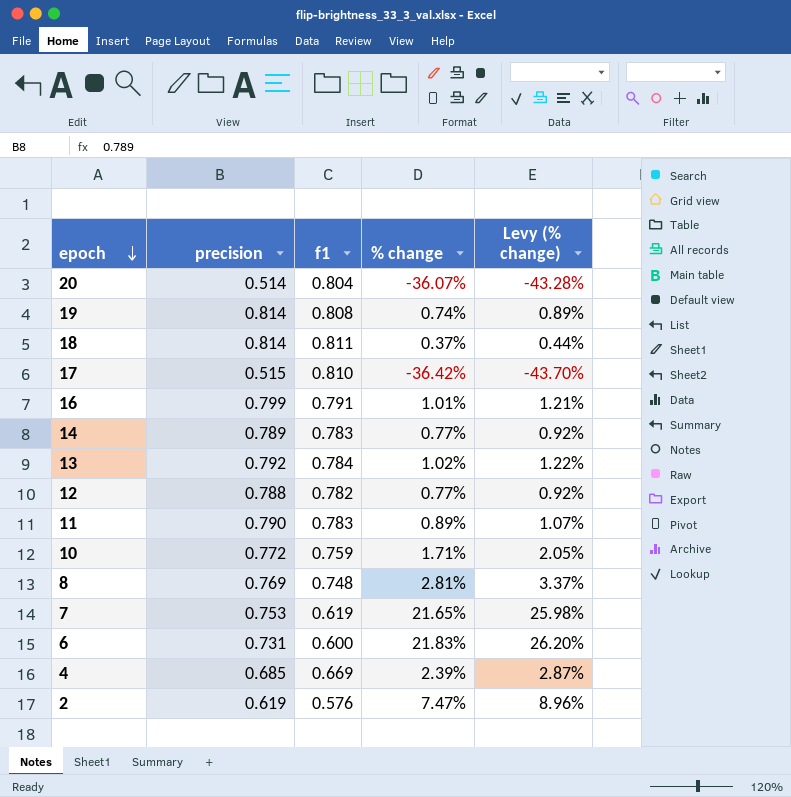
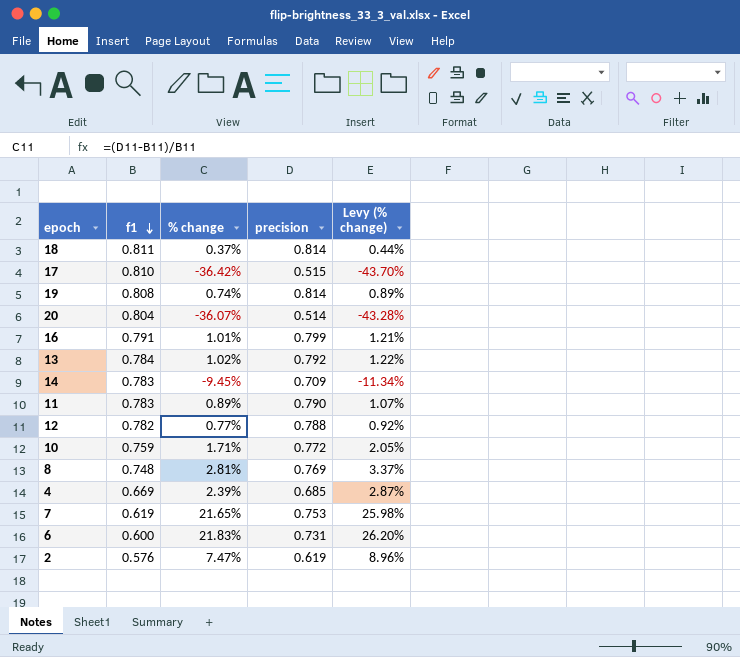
row order: epoch descending -> f1 descending
column precision | position: 2 -> 4
14 | % change: 0.77% -> -9.45%
14 | precision: 0.789 -> 0.709
14 | Levy (% change): 0.92% -> -11.34%

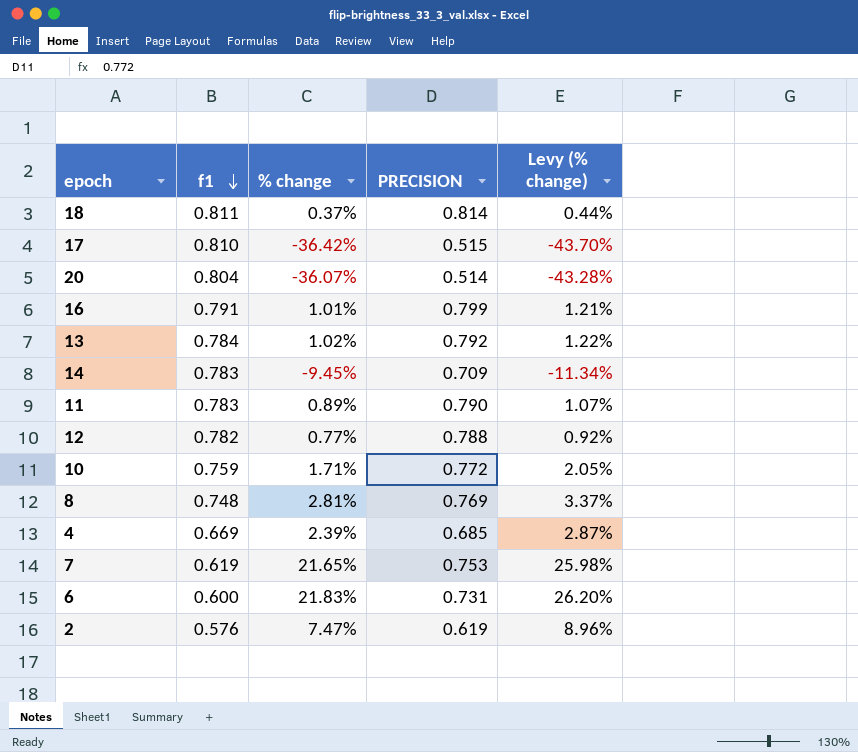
column name: precision -> PRECISION
row 19: 0.808 | 0.74% | 0.814 | 0.89% -> none

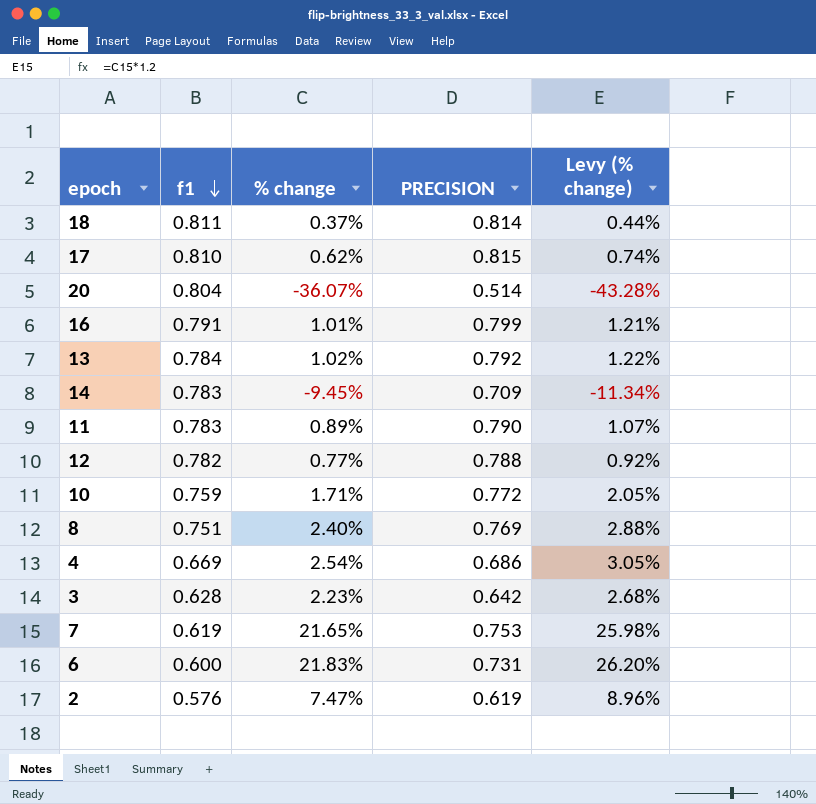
17 | % change: -36.42% -> 0.62%
17 | PRECISION: 0.515 -> 0.815
17 | Levy (% change): -43.70% -> 0.74%
8 | f1: 0.748 -> 0.751
8 | % change: 2.81% -> 2.40%
8 | Levy (% change): 3.37% -> 2.88%
4 | % change: 2.39% -> 2.54%
4 | PRECISION: 0.685 -> 0.686
4 | Levy (% change): 2.87% -> 3.05%
row 3: none -> 0.628 | 2.23% | 0.642 | 2.68%

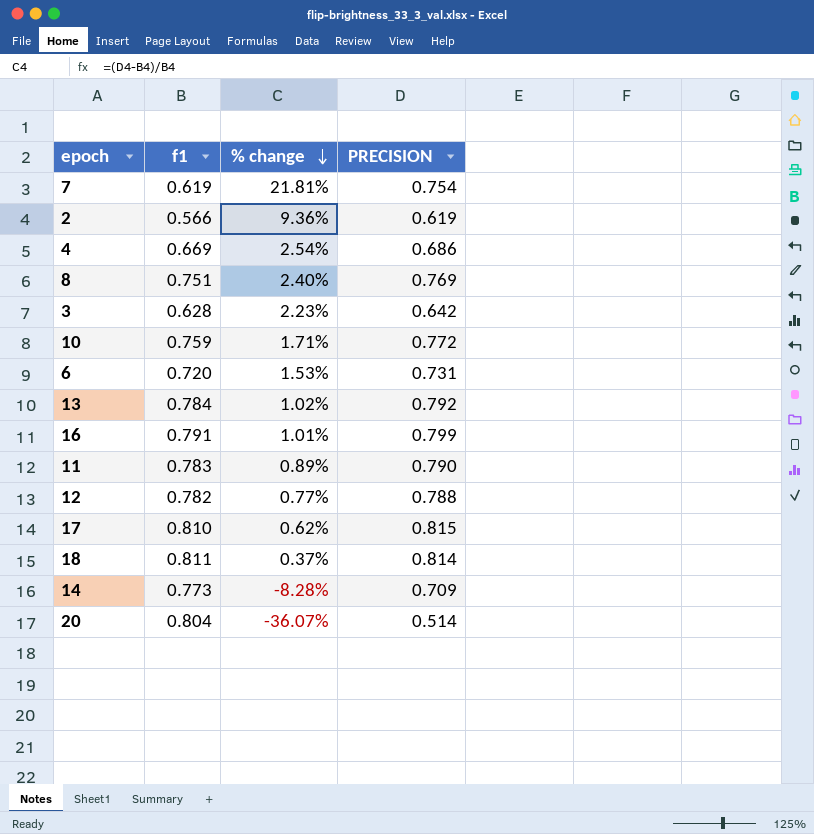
row order: f1 descending -> % change descending
column Levy (% change) | formula: [% change] * 1.2 -> none
7 | % change: 21.65% -> 21.81%
7 | PRECISION: 0.753 -> 0.754
2 | f1: 0.576 -> 0.566
2 | % change: 7.47% -> 9.36%
6 | f1: 0.600 -> 0.720
6 | % change: 21.83% -> 1.53%
14 | f1: 0.783 -> 0.773
14 | % change: -9.45% -> -8.28%

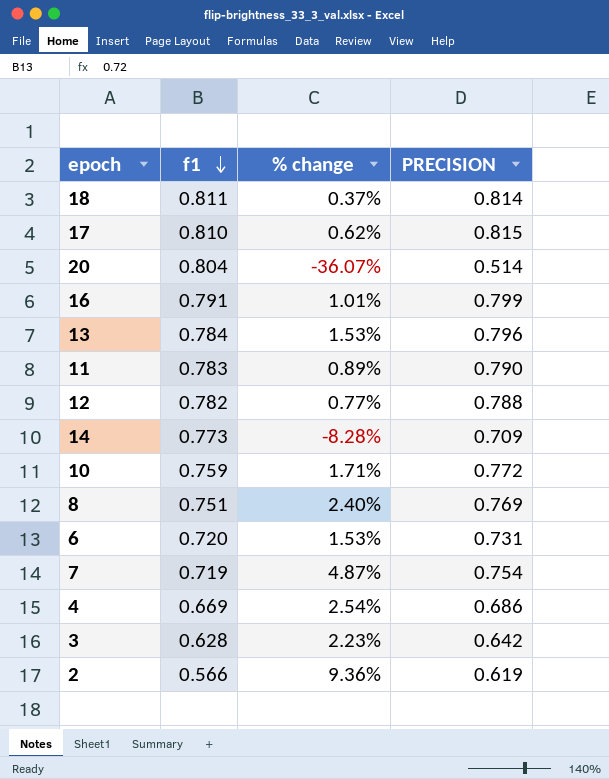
row order: % change descending -> f1 descending
13 | % change: 1.02% -> 1.53%
13 | PRECISION: 0.792 -> 0.796
7 | f1: 0.619 -> 0.719
7 | % change: 21.81% -> 4.87%

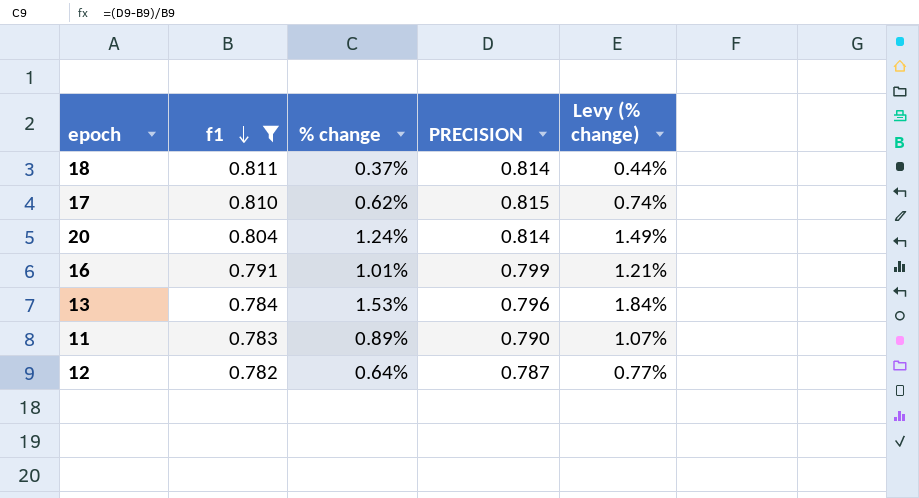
filter: none -> f1 >= 0.782
column Levy (% change) | formula: none -> [% change] * 1.2
20 | % change: -36.07% -> 1.24%
20 | PRECISION: 0.514 -> 0.814
12 | % change: 0.77% -> 0.64%
12 | PRECISION: 0.788 -> 0.787

